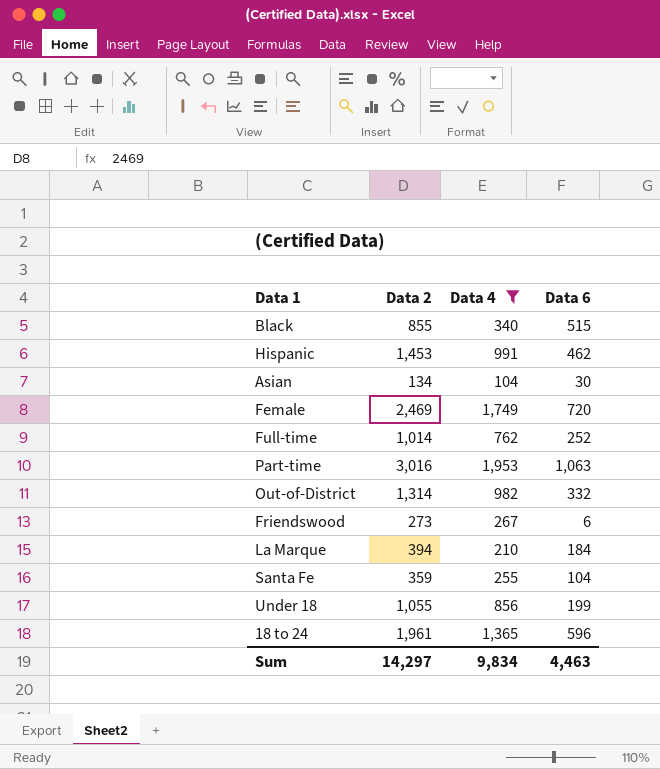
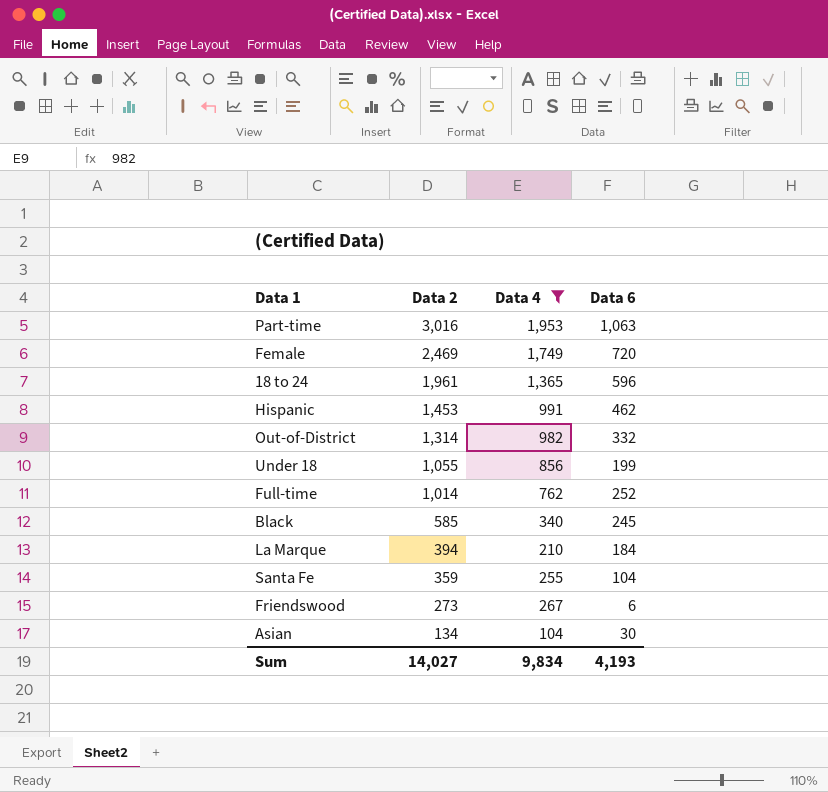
row order: none -> Data 2 descending
Black | Data 2: 855 -> 585
Black | Data 6: 515 -> 245
Sum | Data 2: 14,297 -> 14,027
Sum | Data 6: 4,463 -> 4,193

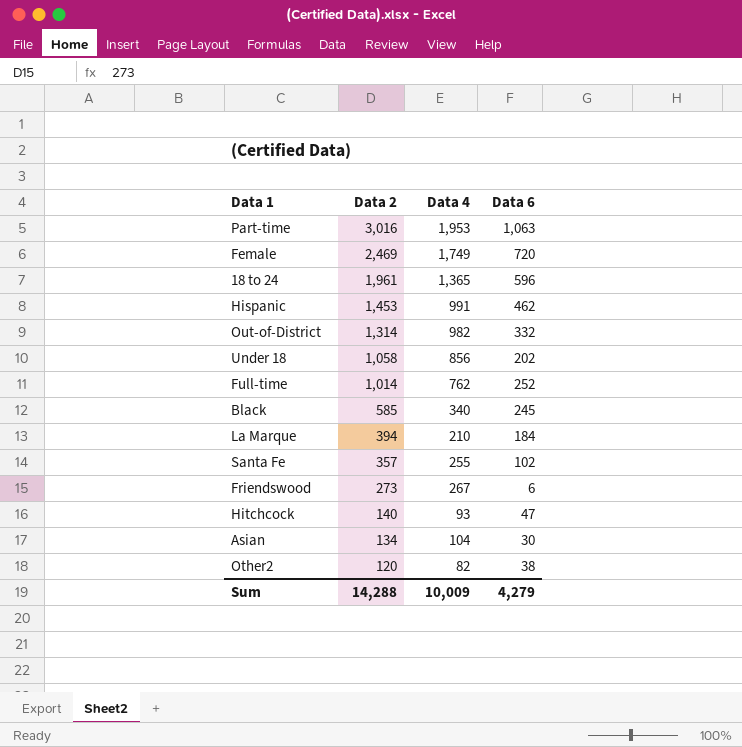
filter: Data 4 >= 104 -> none
Under 18 | Data 2: 1,055 -> 1,058
Under 18 | Data 6: 199 -> 202
Santa Fe | Data 2: 359 -> 357
Santa Fe | Data 6: 104 -> 102
Sum | Data 2: 14,027 -> 14,288
Sum | Data 4: 9,834 -> 10,009
Sum | Data 6: 4,193 -> 4,279

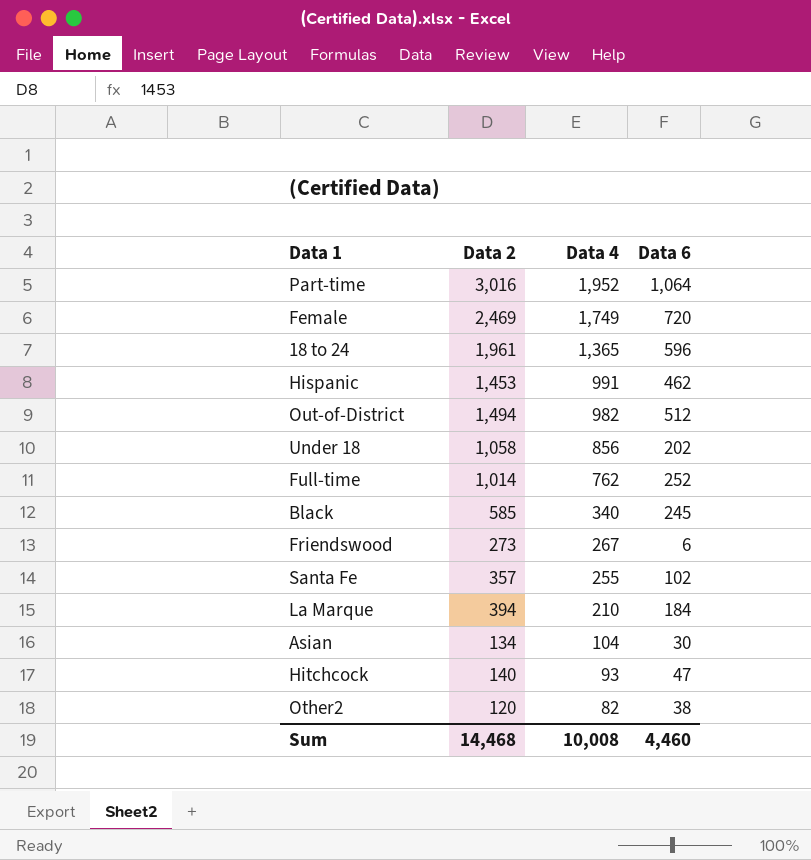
row order: Data 2 descending -> Data 4 descending
Part-time | Data 4: 1,953 -> 1,952
Part-time | Data 6: 1,063 -> 1,064
Out-of-District | Data 2: 1,314 -> 1,494
Out-of-District | Data 6: 332 -> 512
Sum | Data 2: 14,288 -> 14,468
Sum | Data 4: 10,009 -> 10,008
Sum | Data 6: 4,279 -> 4,460

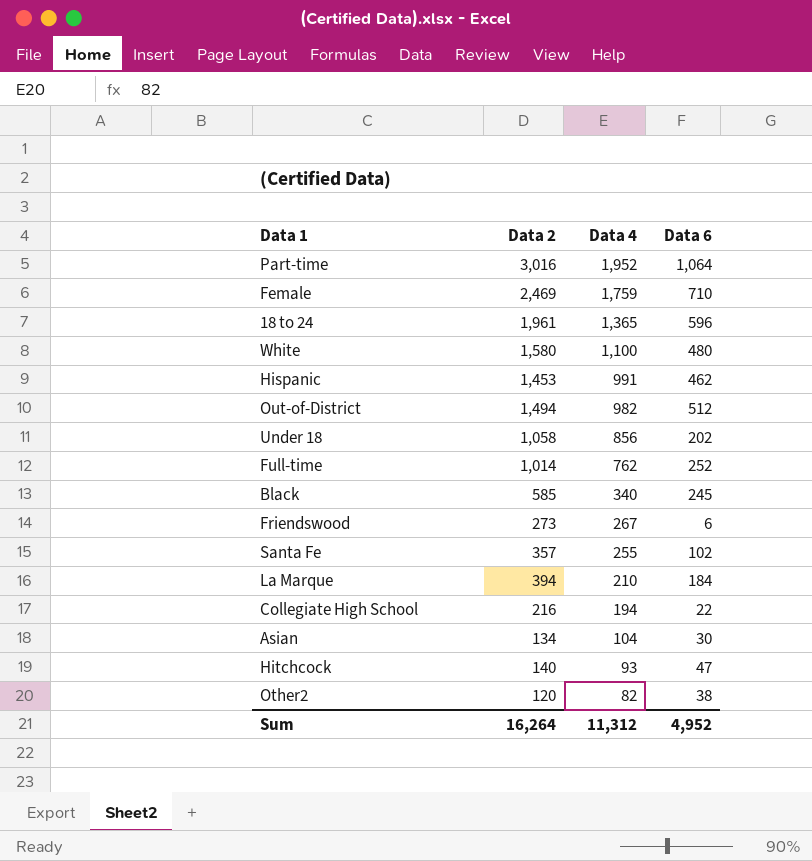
Female | Data 4: 1,749 -> 1,759
Female | Data 6: 720 -> 710
row White: none -> 1,580 | 1,100 | 480
row Collegiate High School: none -> 216 | 194 | 22
Sum | Data 2: 14,468 -> 16,264
Sum | Data 4: 10,008 -> 11,312
Sum | Data 6: 4,460 -> 4,952

